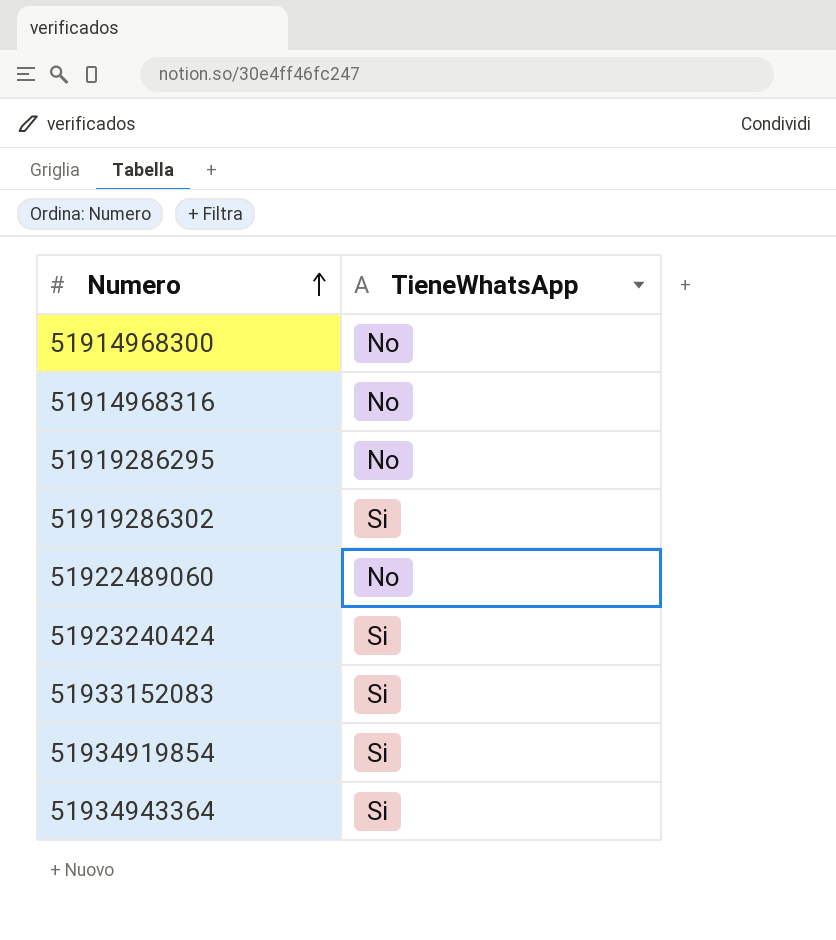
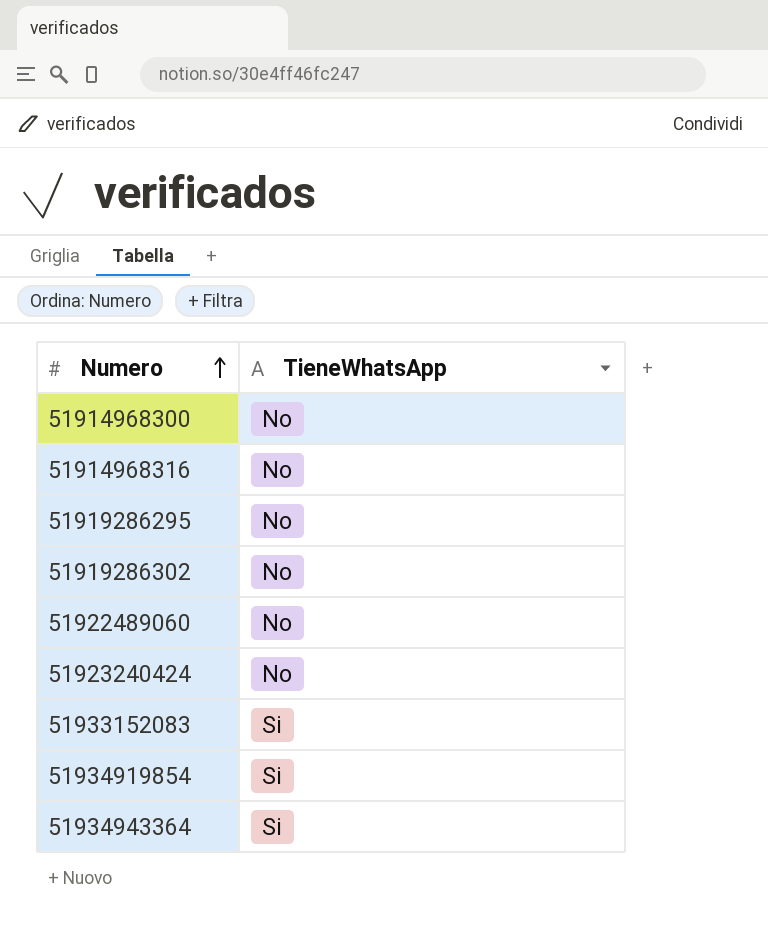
51919286302 | TieneWhatsApp: Si -> No
51923240424 | TieneWhatsApp: Si -> No

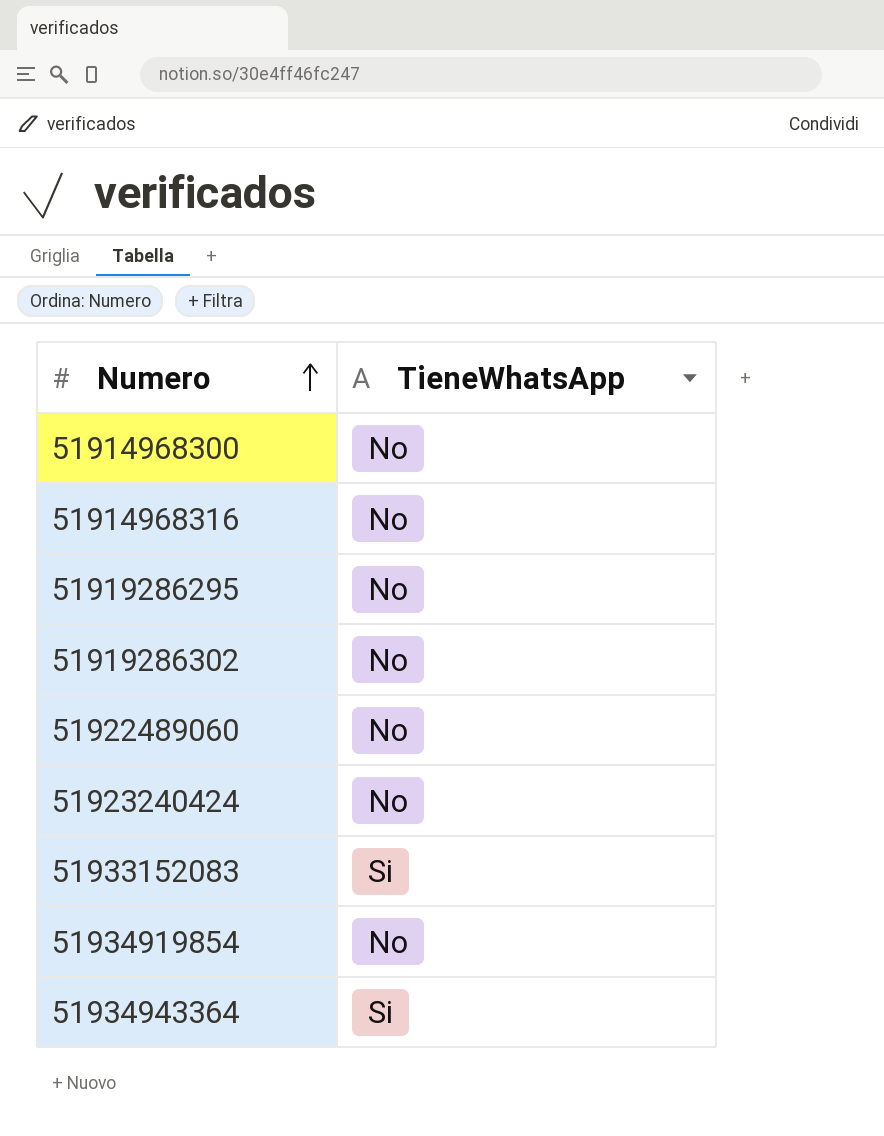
51934919854 | TieneWhatsApp: Si -> No

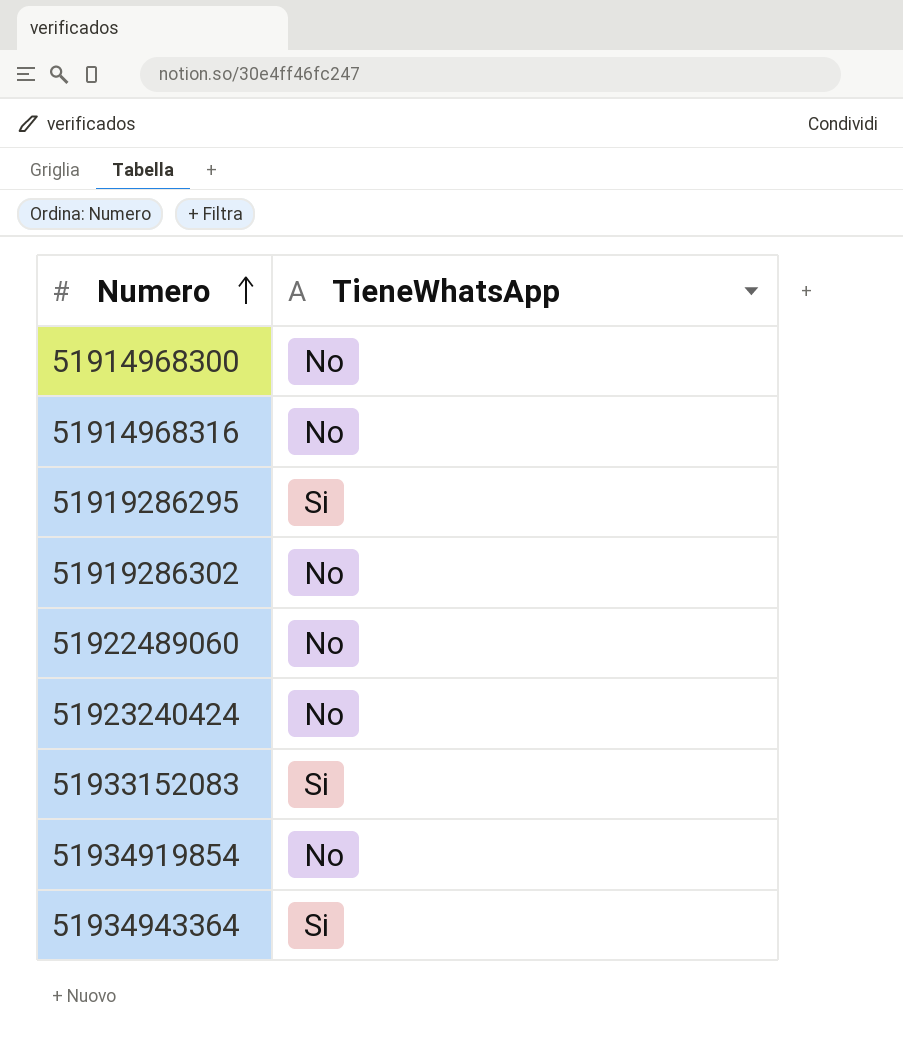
51919286295 | TieneWhatsApp: No -> Si

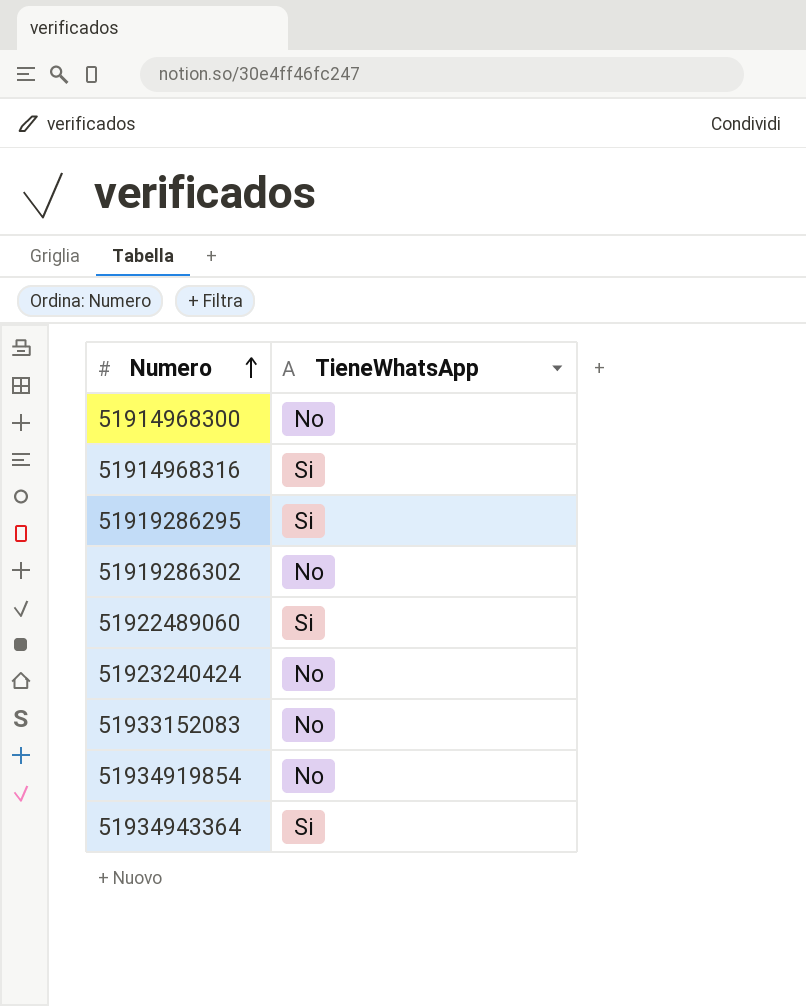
51914968316 | TieneWhatsApp: No -> Si
51922489060 | TieneWhatsApp: No -> Si
51933152083 | TieneWhatsApp: Si -> No

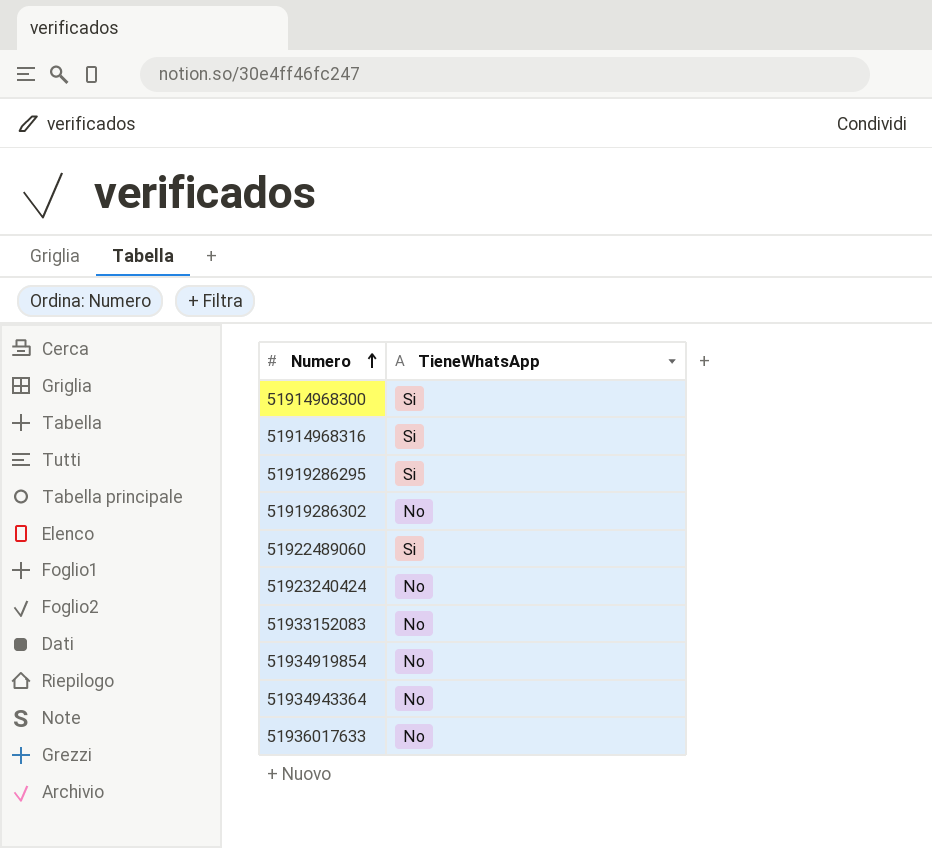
51914968300 | TieneWhatsApp: No -> Si
51934943364 | TieneWhatsApp: Si -> No
row 51936017633: none -> No

